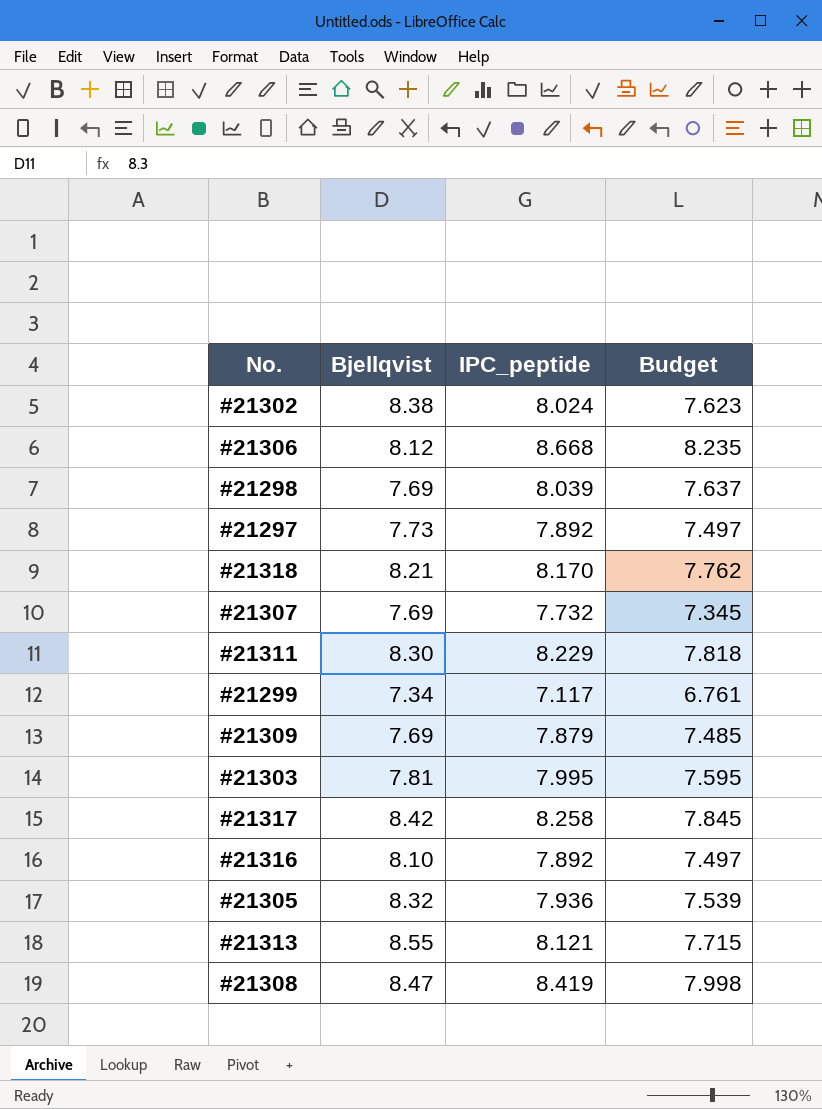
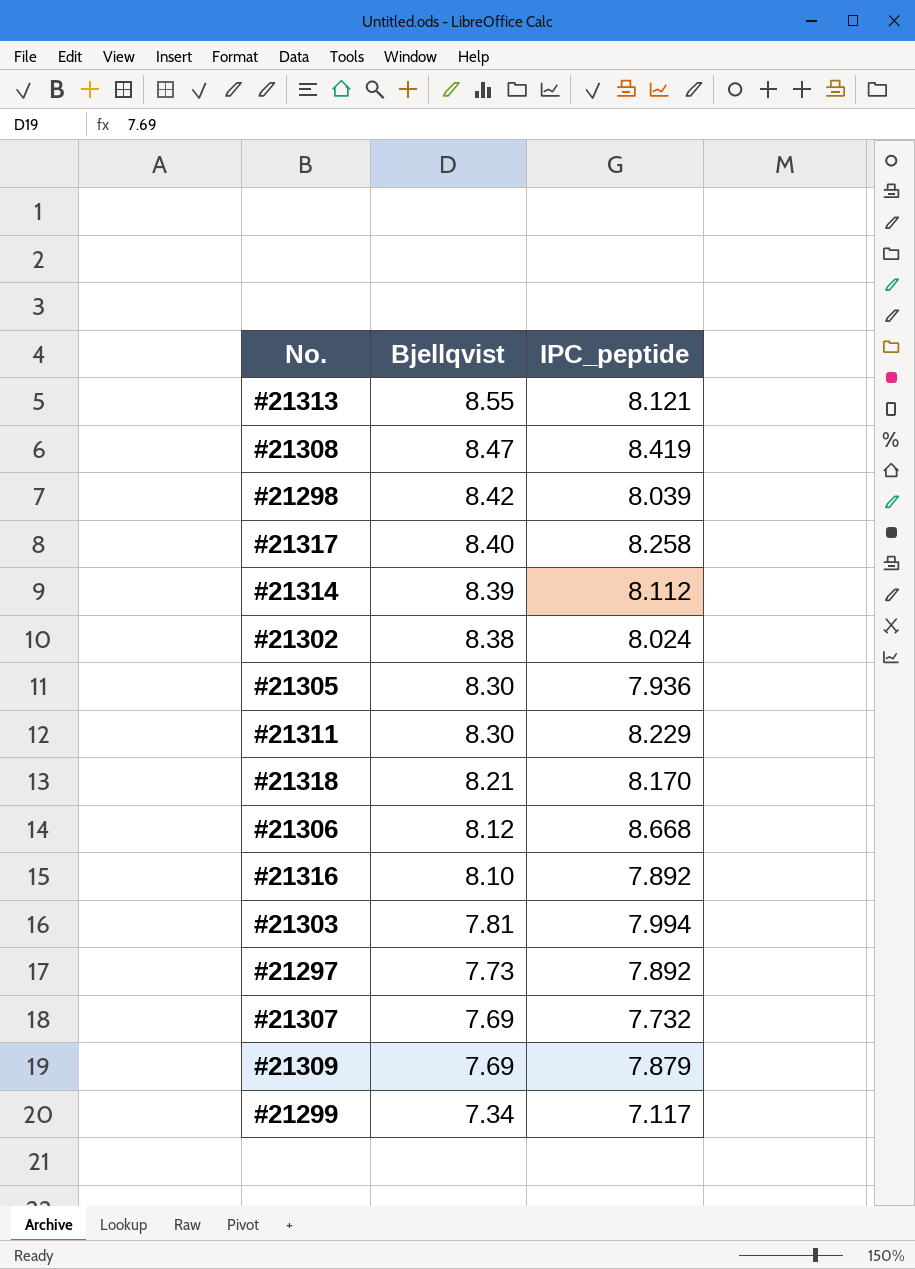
row order: none -> Bjellqvist descending
column Budget | formula: [IPC_peptide] * 0.95 -> none
#21298 | Bjellqvist: 7.69 -> 8.42
#21317 | Bjellqvist: 8.42 -> 8.40
row #21314: none -> 8.39 | 8.112
#21305 | Bjellqvist: 8.32 -> 8.30
#21303 | IPC_peptide: 7.995 -> 7.994

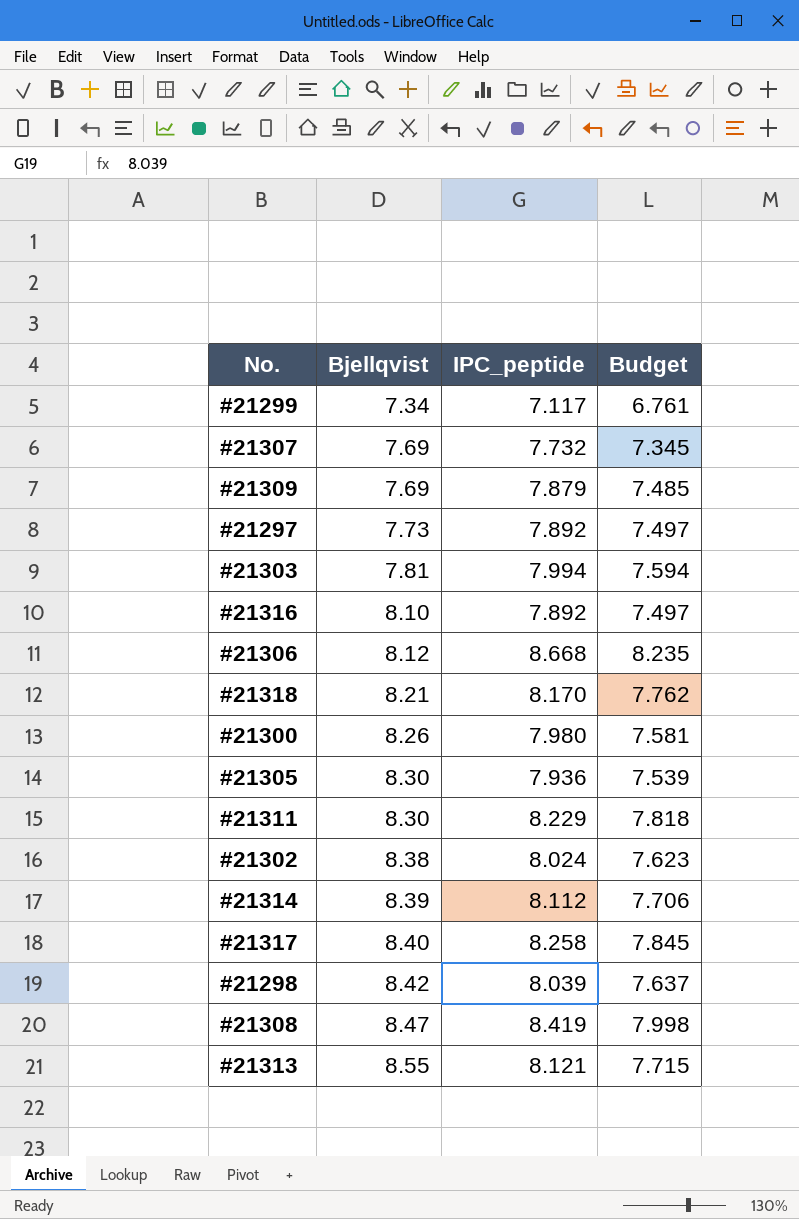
row order: Bjellqvist descending -> Bjellqvist ascending
column Budget | formula: none -> [IPC_peptide] * 0.95
row #21300: none -> 8.26 | 7.980 | 7.581

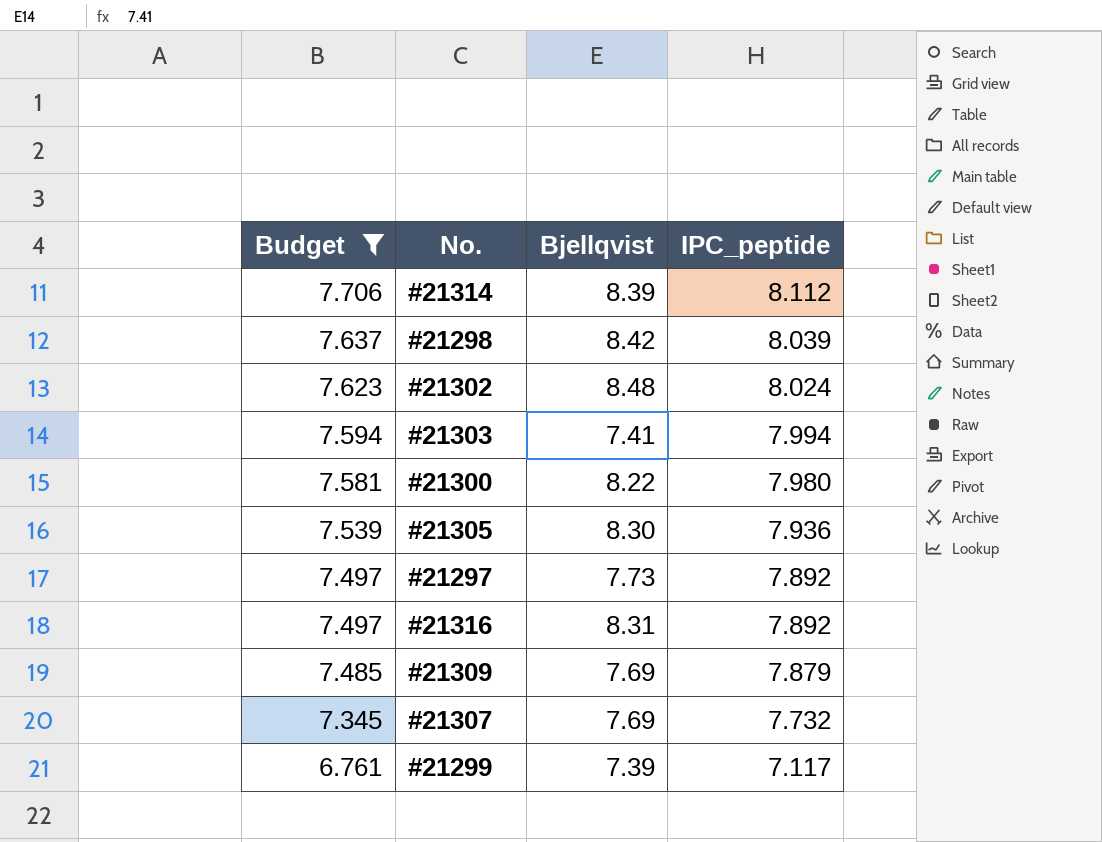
filter: none -> Budget <= 7.706
row order: Bjellqvist ascending -> Budget descending
column Budget | position: 4 -> 1
#21302 | Bjellqvist: 8.38 -> 8.48
#21303 | Bjellqvist: 7.81 -> 7.41
#21300 | Bjellqvist: 8.26 -> 8.22
#21316 | Bjellqvist: 8.10 -> 8.31
#21299 | Bjellqvist: 7.34 -> 7.39

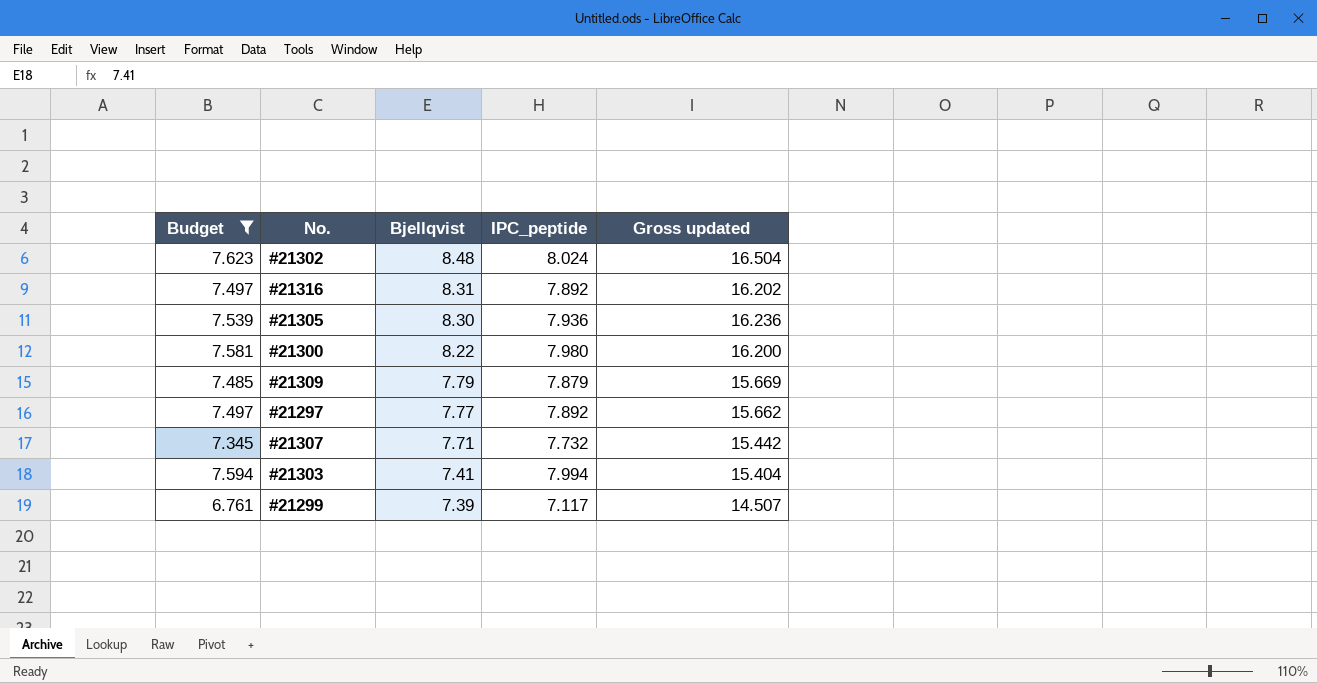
row order: Budget descending -> Bjellqvist descending
column Gross updated | formula: none -> [Bjellqvist] + [IPC_peptide]
row #21314: 7.706 | 8.39 | 8.112 -> none
row #21298: 7.637 | 8.42 | 8.039 -> none
#21309 | Bjellqvist: 7.69 -> 7.79
#21297 | Bjellqvist: 7.73 -> 7.77
#21307 | Bjellqvist: 7.69 -> 7.71

